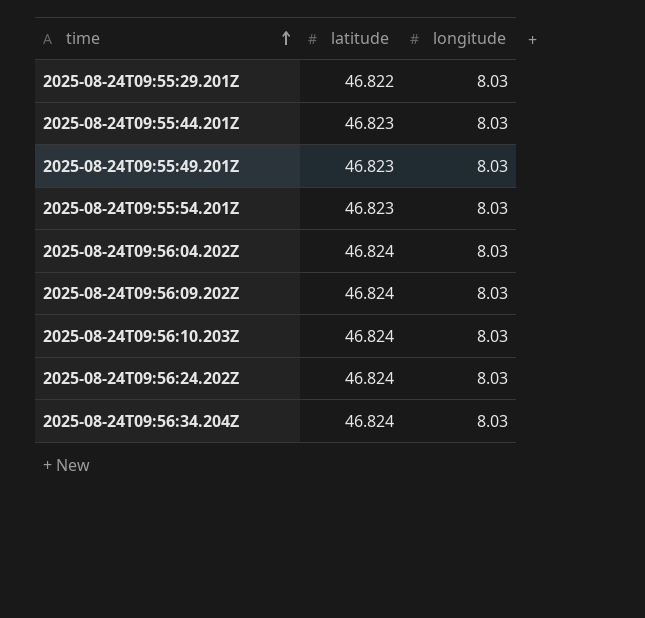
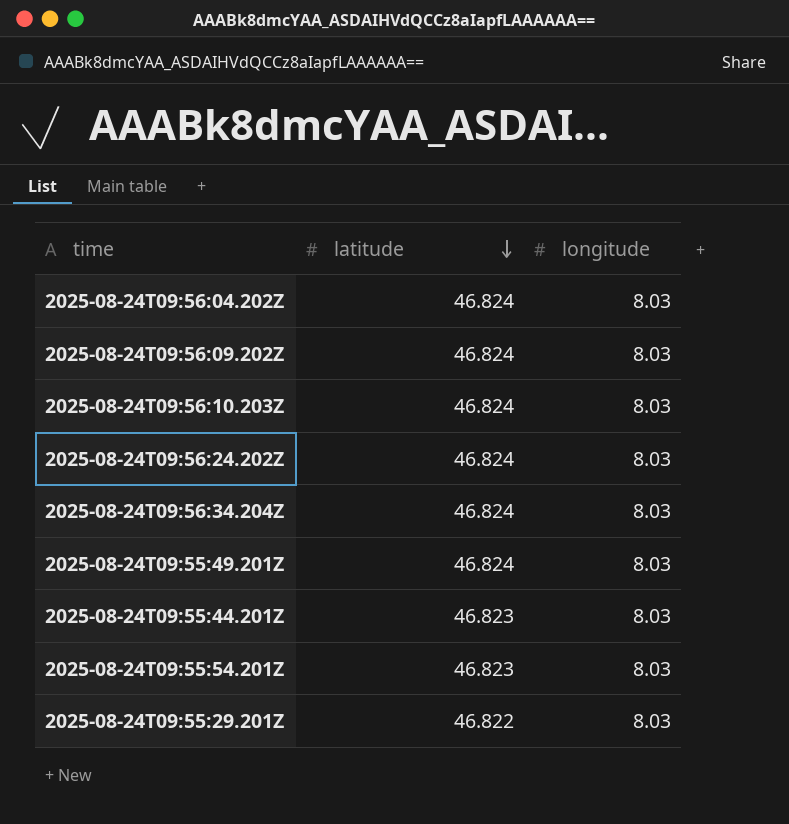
row order: time ascending -> latitude descending
2025-08-24T09:55:49.201Z | latitude: 46.823 -> 46.824

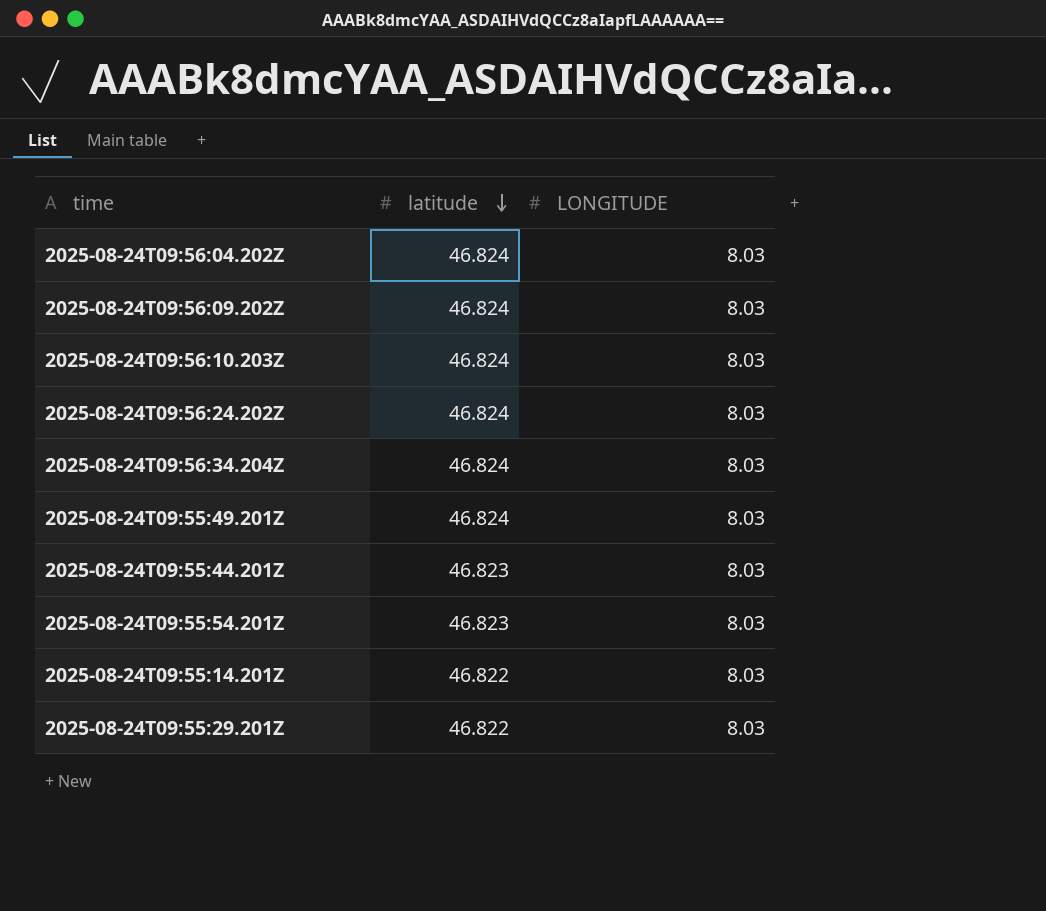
column name: longitude -> LONGITUDE
row 2025-08-24T09:55:14.201Z: none -> 46.822 | 8.03

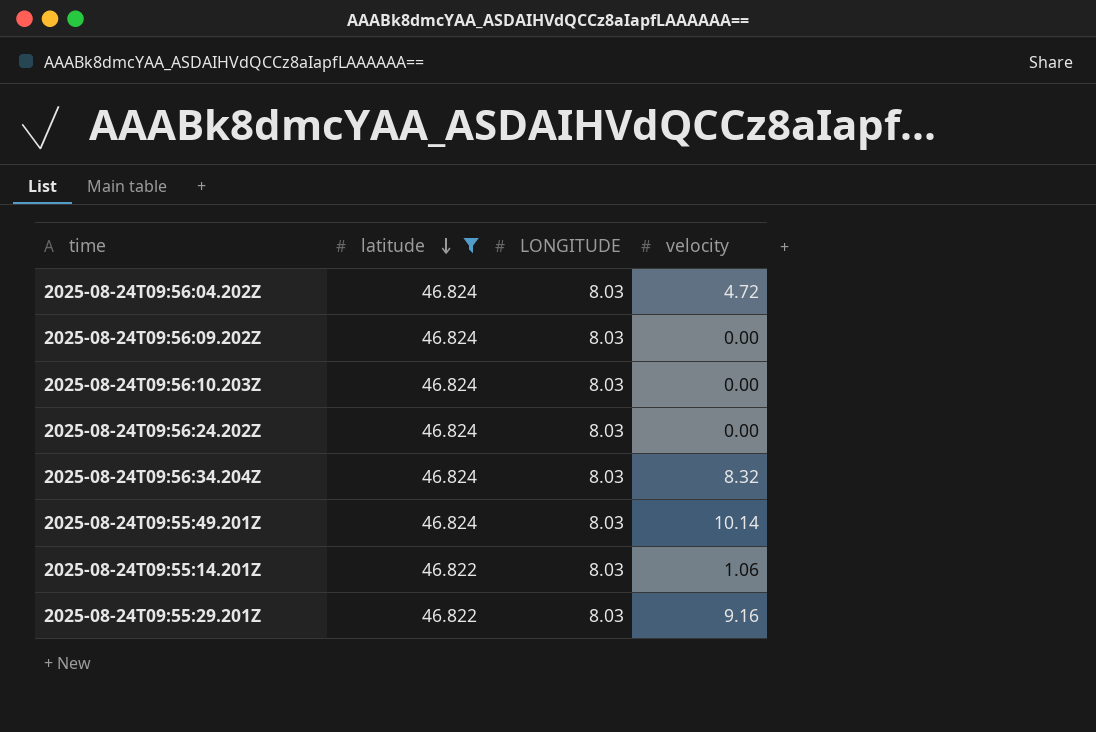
filter: none -> latitude != 46.823
column velocity | position: none -> 4

